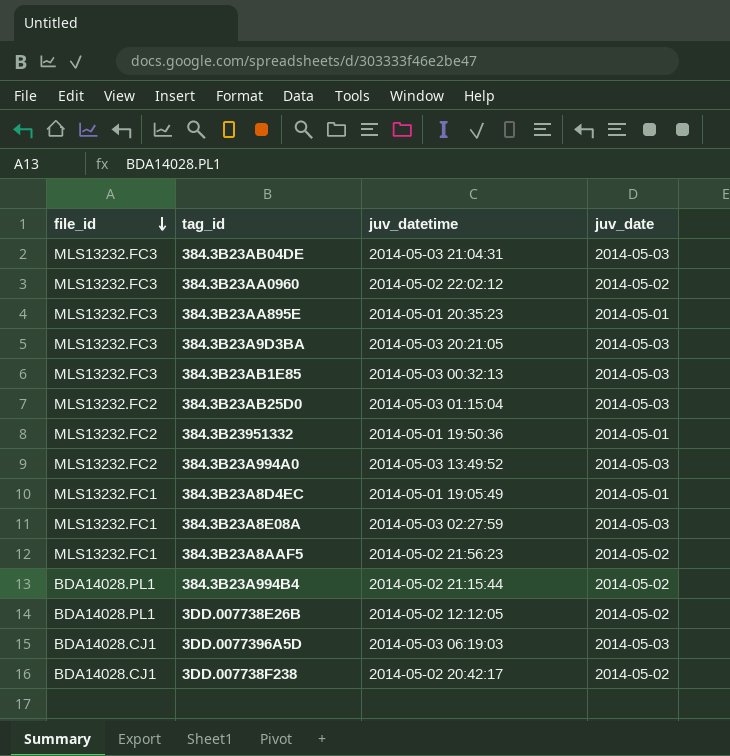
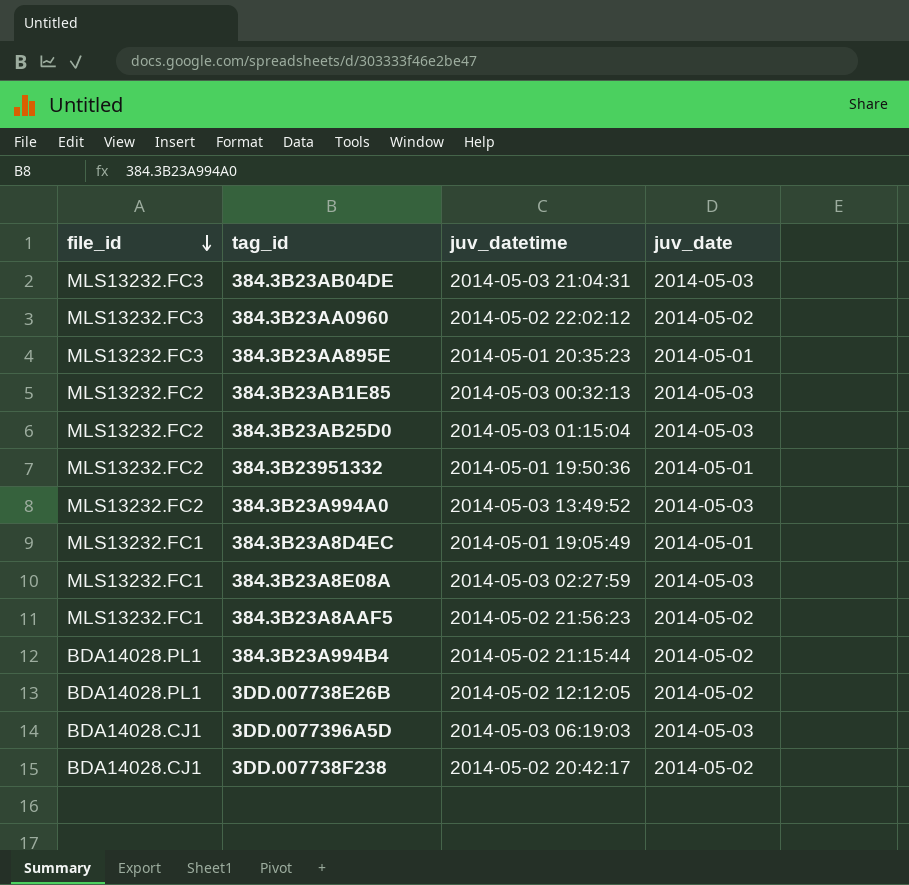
row 384.3B23A9D3BA: MLS13232.FC3 | 2014-05-03 20:21:05 | 2014-05-03 -> none
384.3B23AB1E85 | file_id: MLS13232.FC3 -> MLS13232.FC2

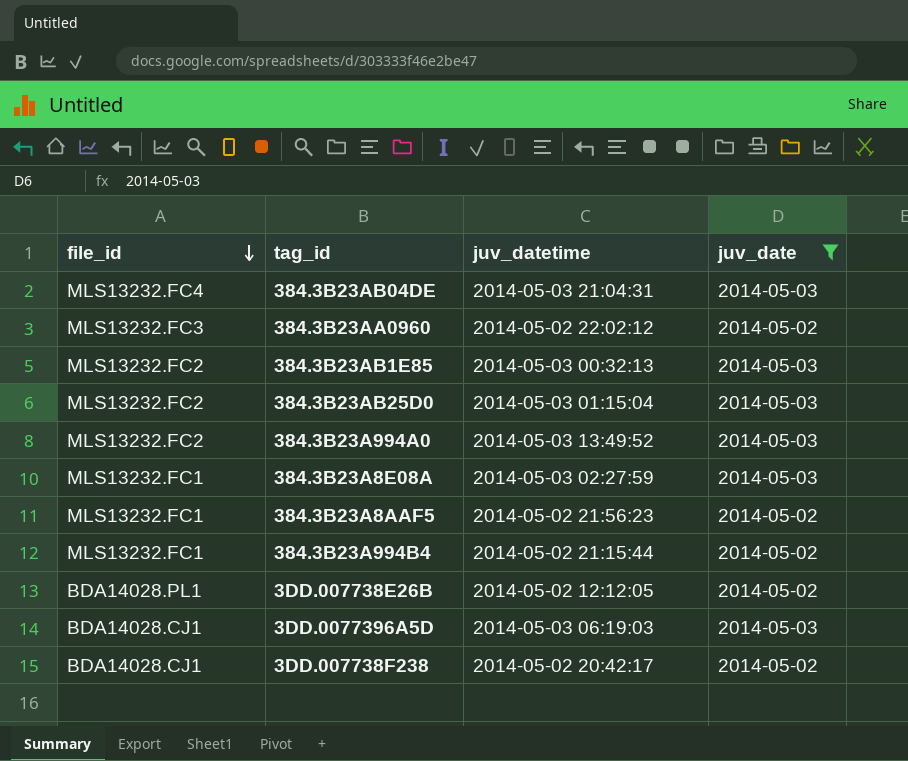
filter: none -> juv_date != 2014-05-01
384.3B23AB04DE | file_id: MLS13232.FC3 -> MLS13232.FC4
384.3B23A994B4 | file_id: BDA14028.PL1 -> MLS13232.FC1

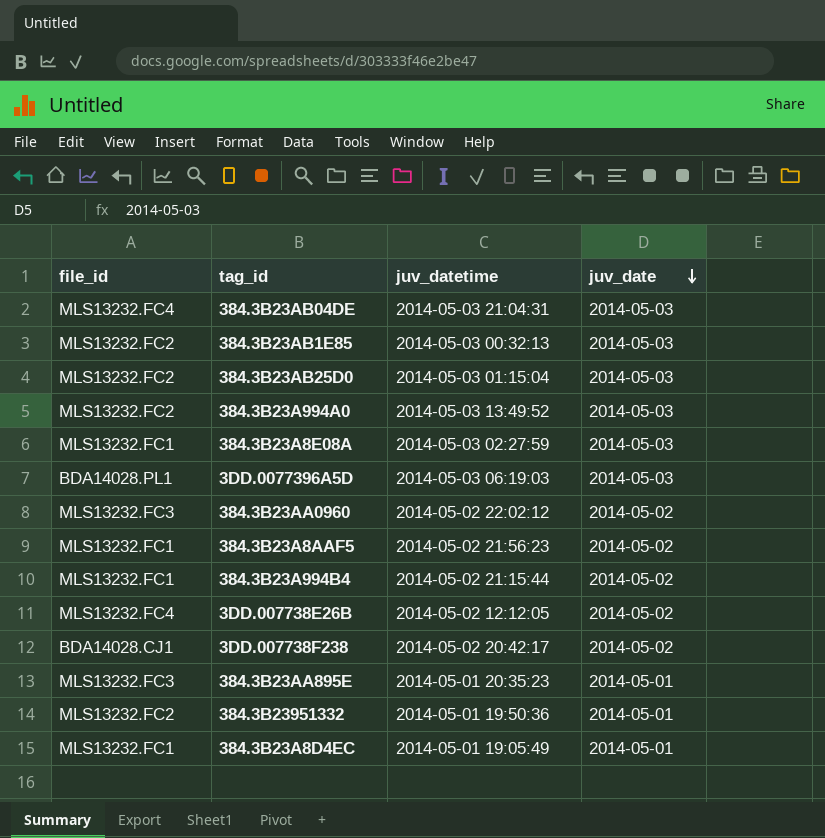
filter: juv_date != 2014-05-01 -> none
row order: file_id descending -> juv_date descending
3DD.0077396A5D | file_id: BDA14028.CJ1 -> BDA14028.PL1
3DD.007738E26B | file_id: BDA14028.PL1 -> MLS13232.FC4

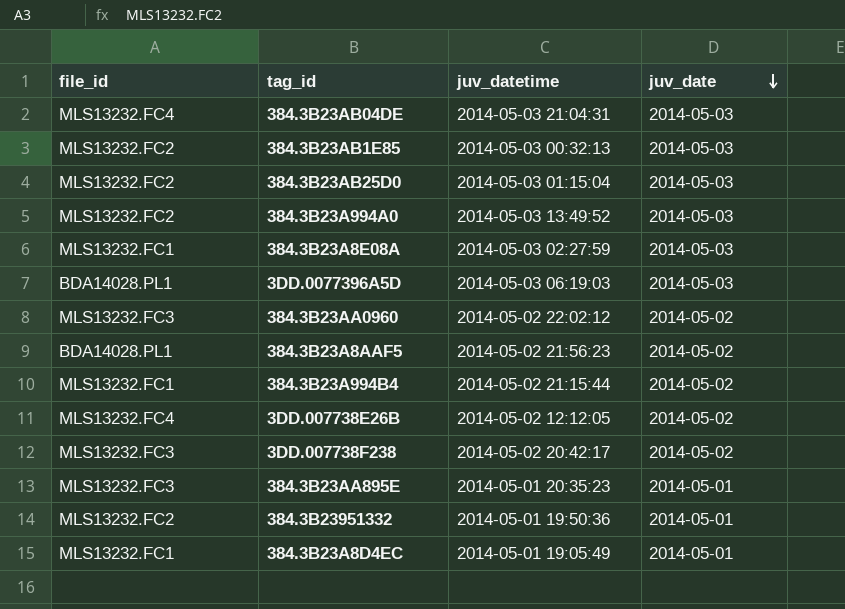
384.3B23A8AAF5 | file_id: MLS13232.FC1 -> BDA14028.PL1
3DD.007738F238 | file_id: BDA14028.CJ1 -> MLS13232.FC3

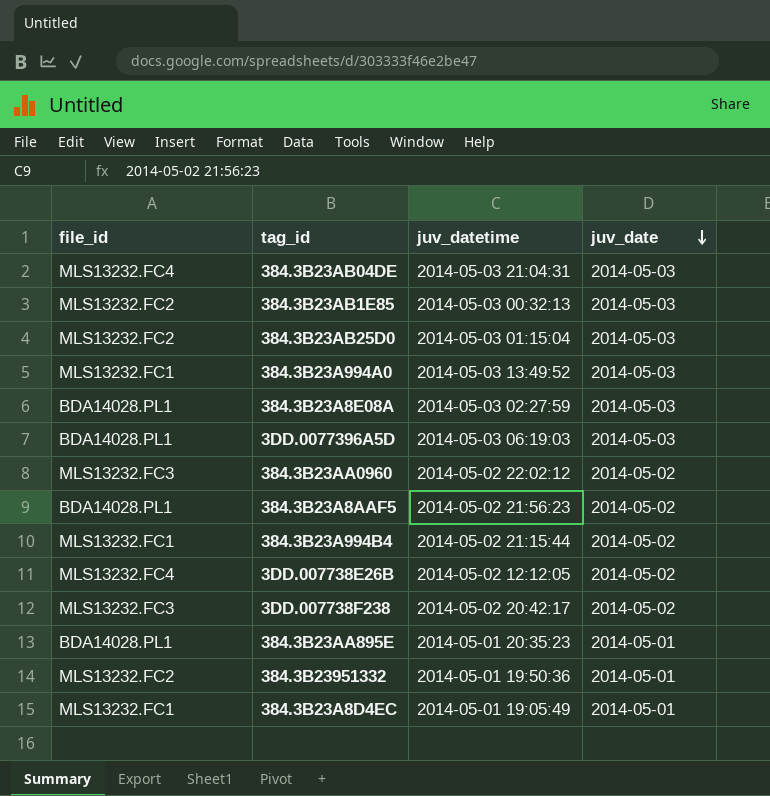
384.3B23A994A0 | file_id: MLS13232.FC2 -> MLS13232.FC1
384.3B23A8E08A | file_id: MLS13232.FC1 -> BDA14028.PL1
384.3B23AA895E | file_id: MLS13232.FC3 -> BDA14028.PL1

